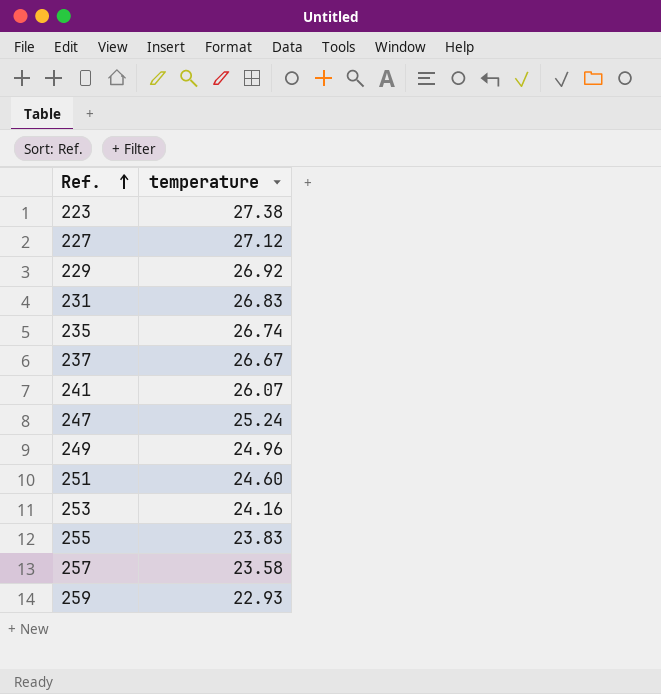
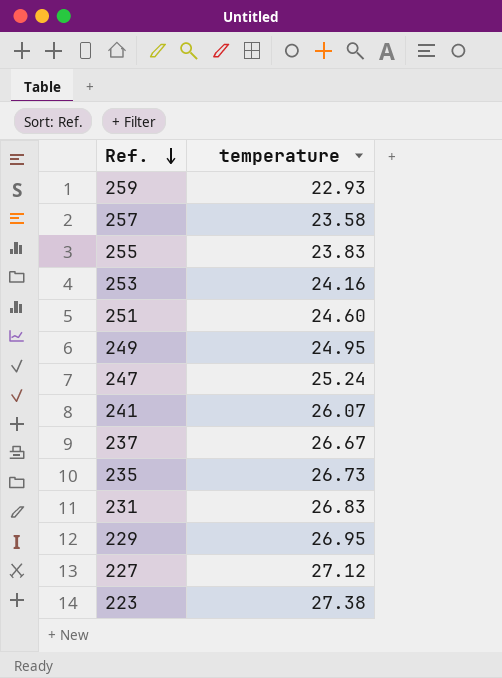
row order: Ref. ascending -> Ref. descending
249 | temperature: 24.96 -> 24.95
235 | temperature: 26.74 -> 26.73
229 | temperature: 26.92 -> 26.95

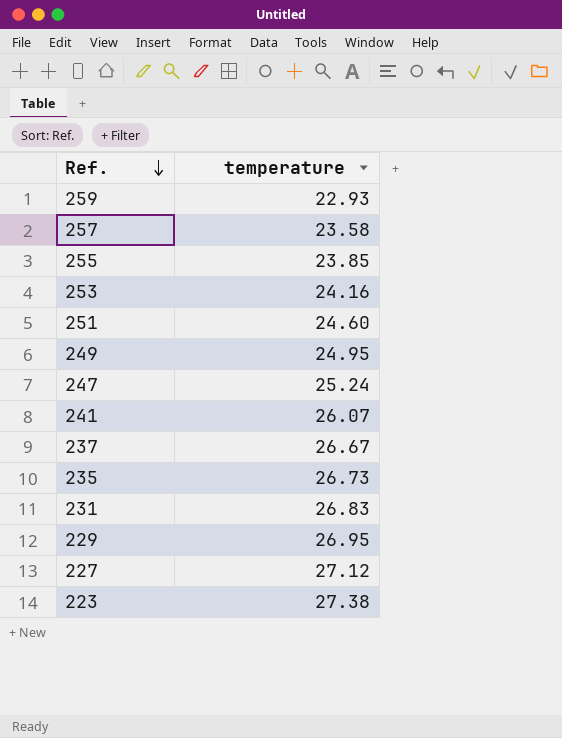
255 | temperature: 23.83 -> 23.85

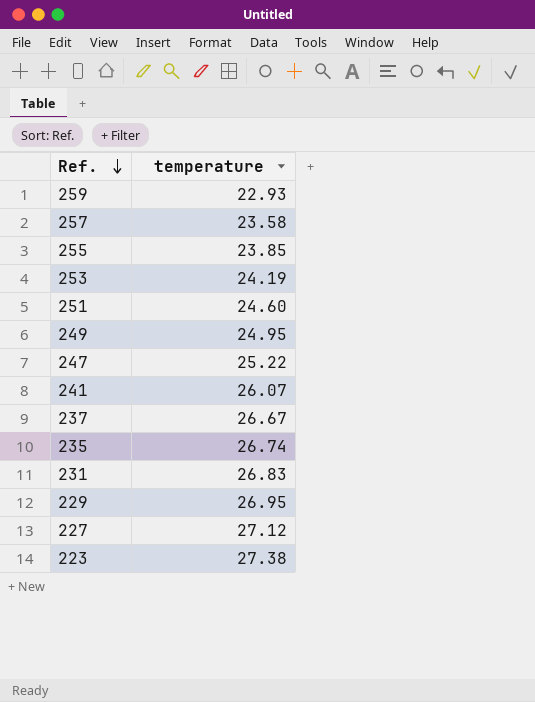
253 | temperature: 24.16 -> 24.19
247 | temperature: 25.24 -> 25.22
235 | temperature: 26.73 -> 26.74

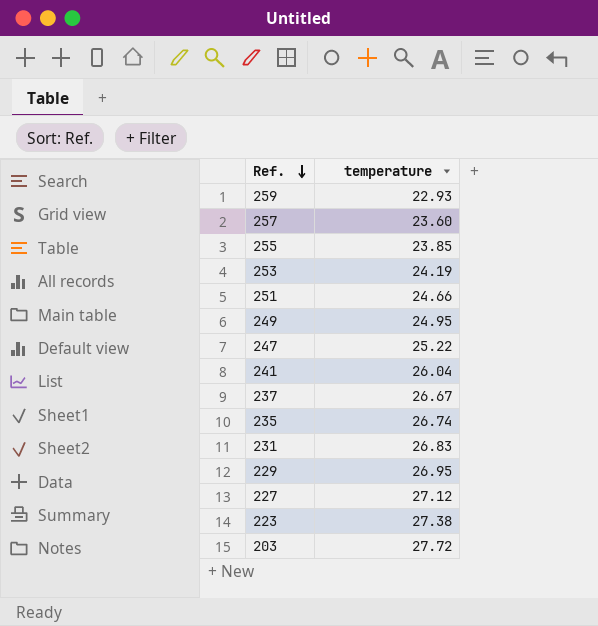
257 | temperature: 23.58 -> 23.60
251 | temperature: 24.60 -> 24.66
241 | temperature: 26.07 -> 26.04
row 203: none -> 27.72

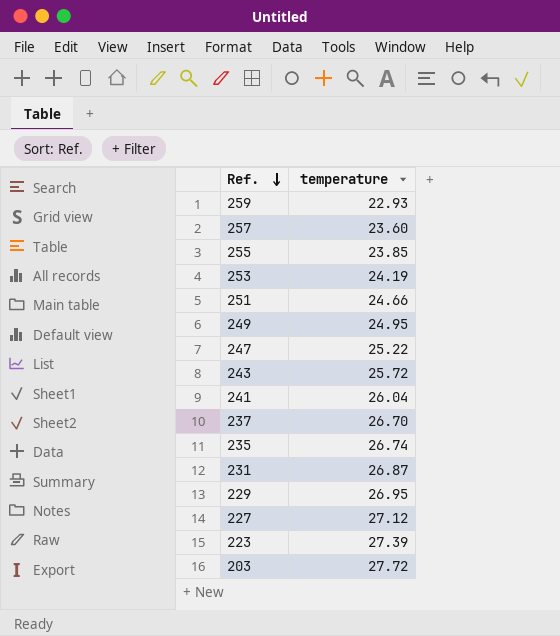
row 243: none -> 25.72
237 | temperature: 26.67 -> 26.70
231 | temperature: 26.83 -> 26.87
223 | temperature: 27.38 -> 27.39

